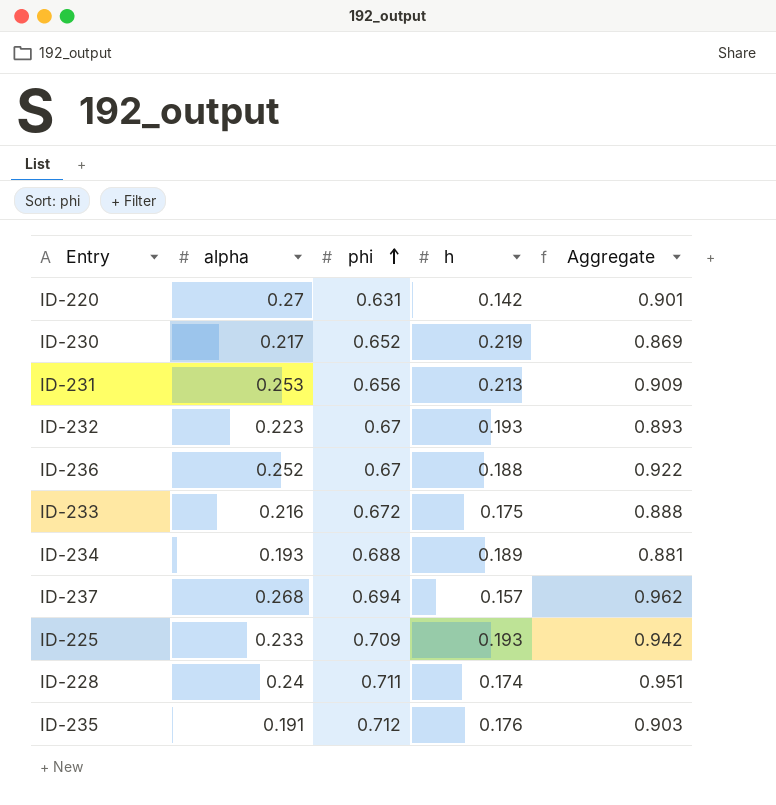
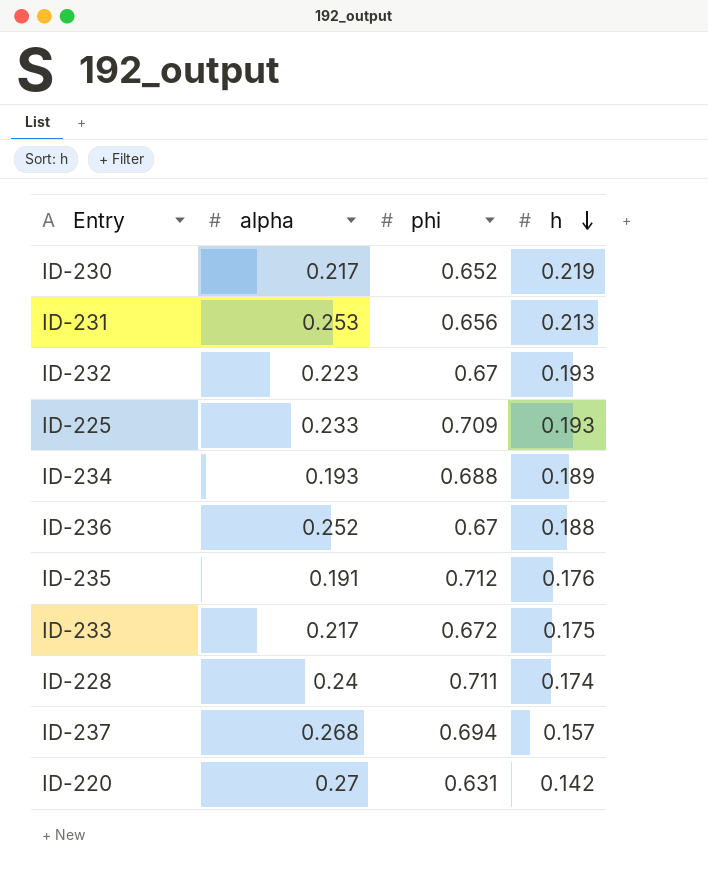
row order: phi ascending -> h descending
column Aggregate | formula: [alpha] + [phi] -> none
ID-233 | alpha: 0.216 -> 0.217

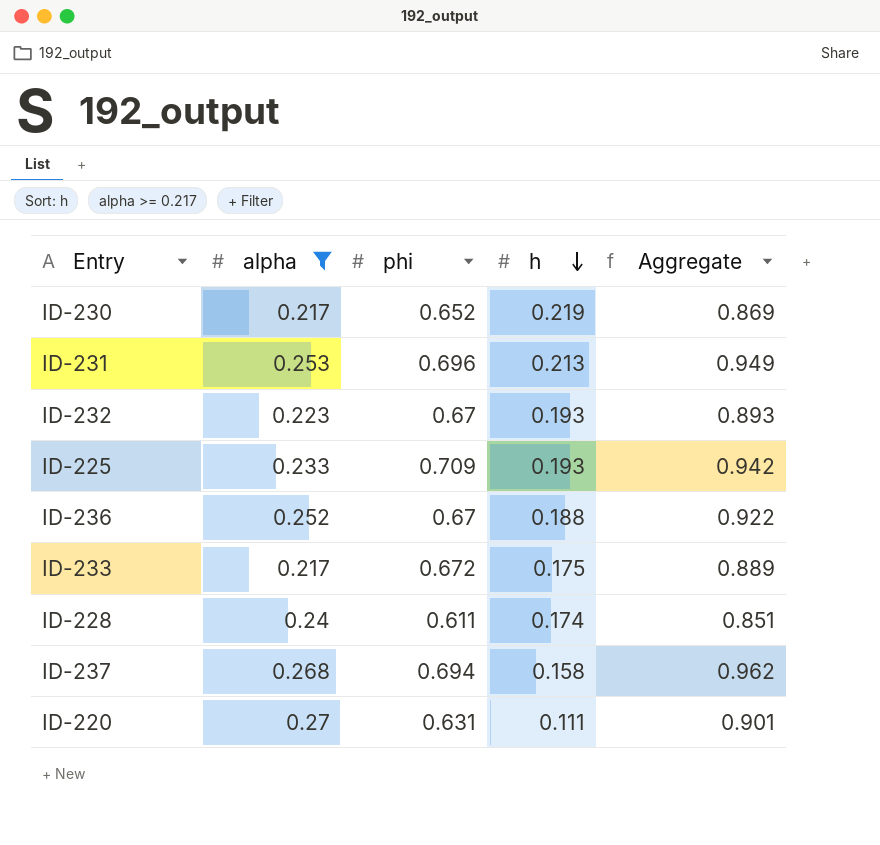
filter: none -> alpha >= 0.217
column Aggregate | formula: none -> [alpha] + [phi]
ID-231 | phi: 0.656 -> 0.696
ID-228 | phi: 0.711 -> 0.611
ID-237 | h: 0.157 -> 0.158
ID-220 | h: 0.142 -> 0.111

